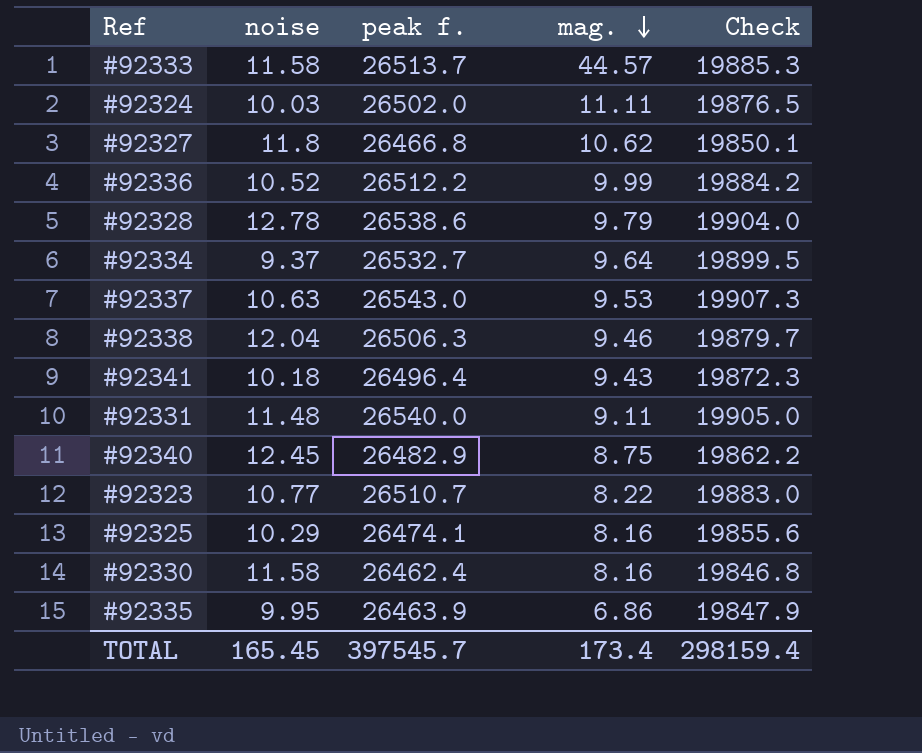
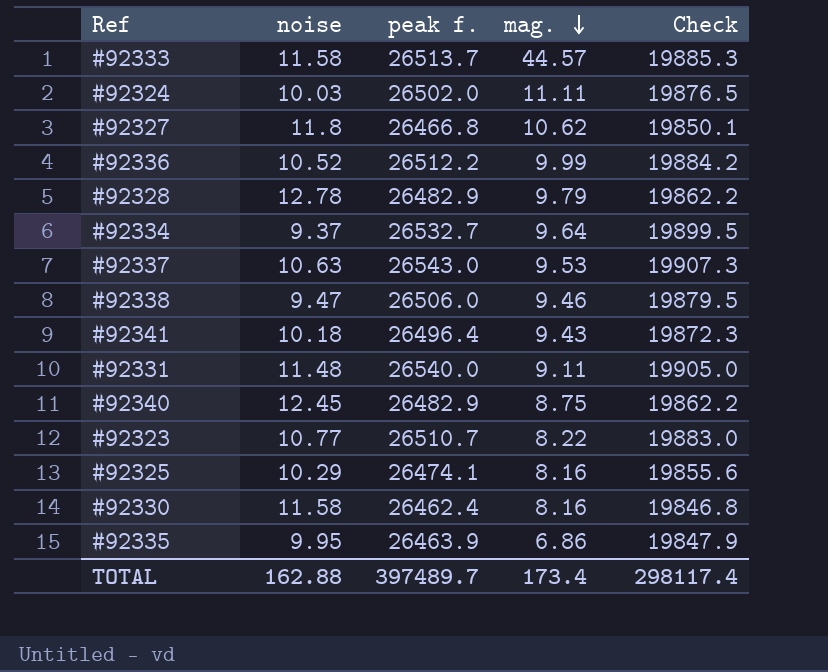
#92328 | peak f.: 26538.6 -> 26482.9
#92328 | Check: 19904.0 -> 19862.2
#92338 | noise: 12.04 -> 9.47
#92338 | peak f.: 26506.3 -> 26506.0
#92338 | Check: 19879.7 -> 19879.5
TOTAL | noise: 165.45 -> 162.88
TOTAL | peak f.: 397545.7 -> 397489.7
TOTAL | Check: 298159.4 -> 298117.4

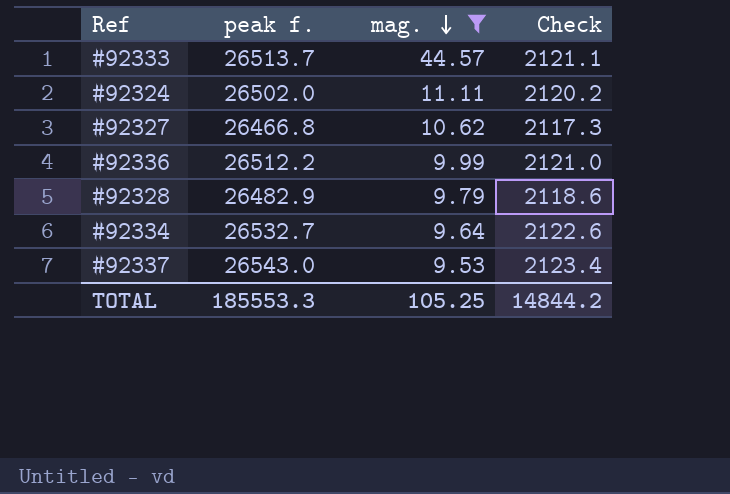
filter: none -> mag. >= 9.53
column noise | position: 2 -> none
column Check | formula: [peak f.] * 0.75 -> [peak f.] * 0.08
TOTAL | peak f.: 397489.7 -> 185553.3
TOTAL | mag.: 173.4 -> 105.25
TOTAL | Check: 298117.4 -> 14844.2

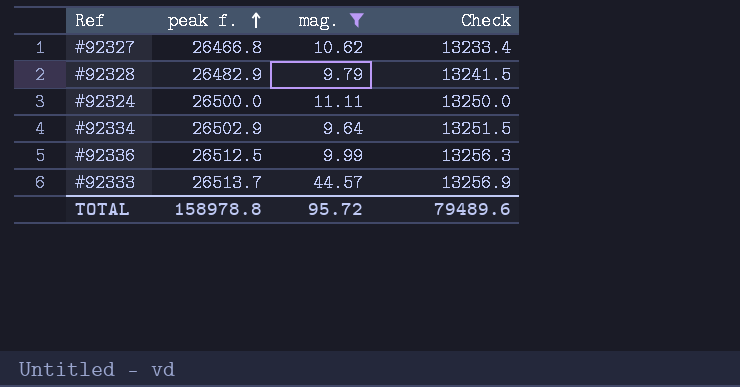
row order: mag. descending -> peak f. ascending
column Check | formula: [peak f.] * 0.08 -> [peak f.] * 0.5
row #92337: 26543.0 | 9.53 | 2123.4 -> none
#92324 | peak f.: 26502.0 -> 26500.0
#92334 | peak f.: 26532.7 -> 26502.9
#92336 | peak f.: 26512.2 -> 26512.5
TOTAL | peak f.: 185553.3 -> 158978.8
TOTAL | mag.: 105.25 -> 95.72
TOTAL | Check: 14844.2 -> 79489.6

